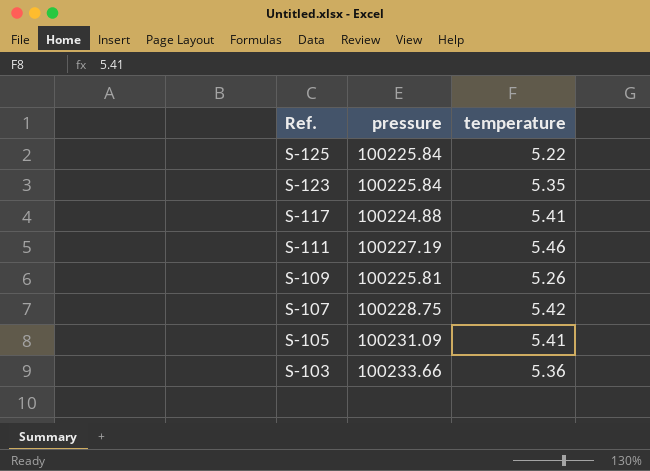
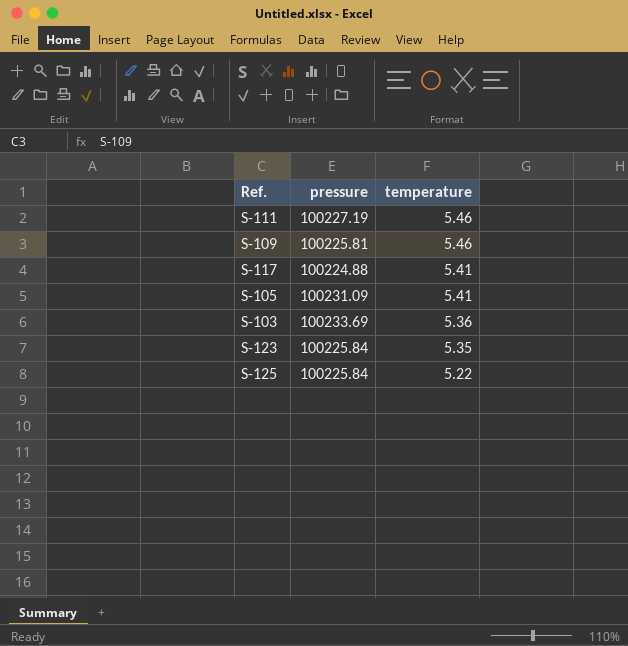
row order: Ref. descending -> temperature descending
row S-107: 100228.75 | 5.42 -> none
S-109 | temperature: 5.26 -> 5.46
S-103 | pressure: 100233.66 -> 100233.69

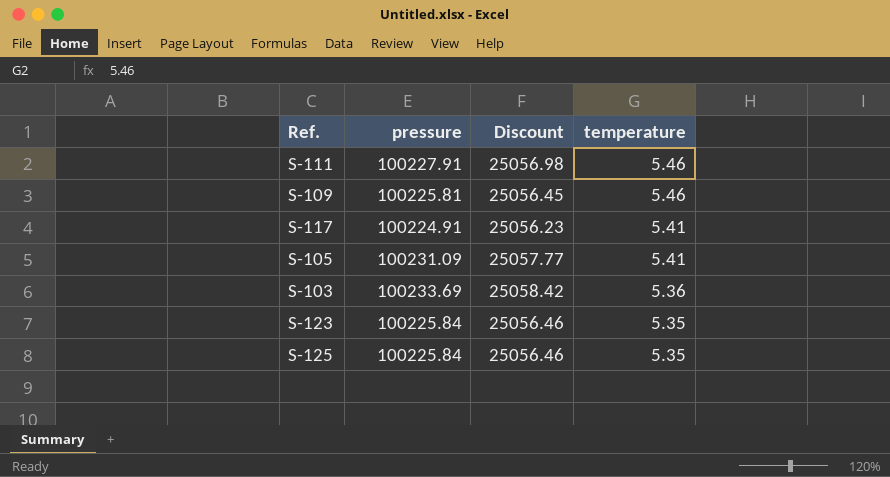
column Discount | formula: none -> [pressure] * 0.25
S-111 | pressure: 100227.19 -> 100227.91
S-117 | pressure: 100224.88 -> 100224.91
S-125 | temperature: 5.22 -> 5.35

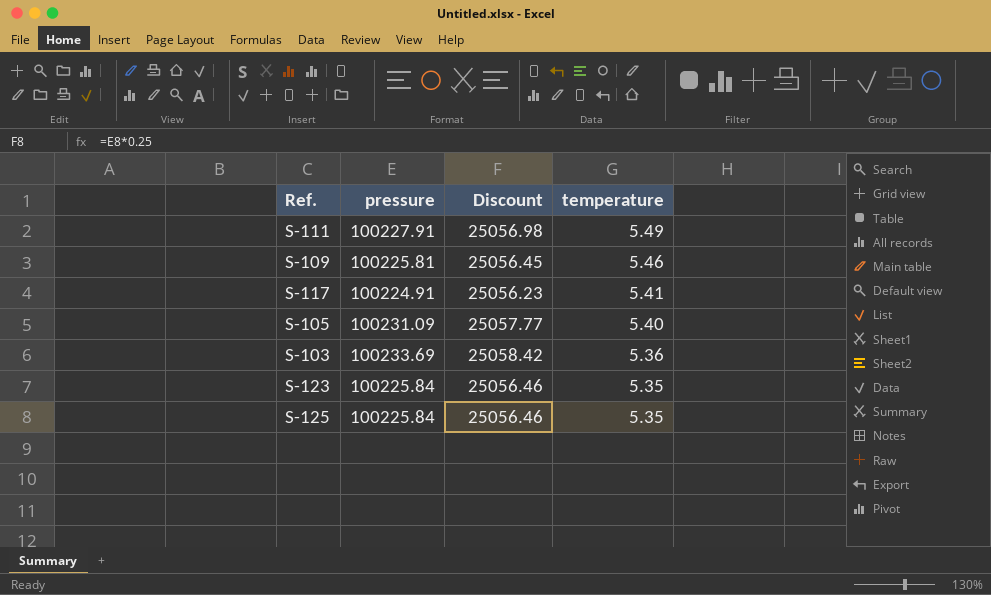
S-111 | temperature: 5.46 -> 5.49
S-105 | temperature: 5.41 -> 5.40

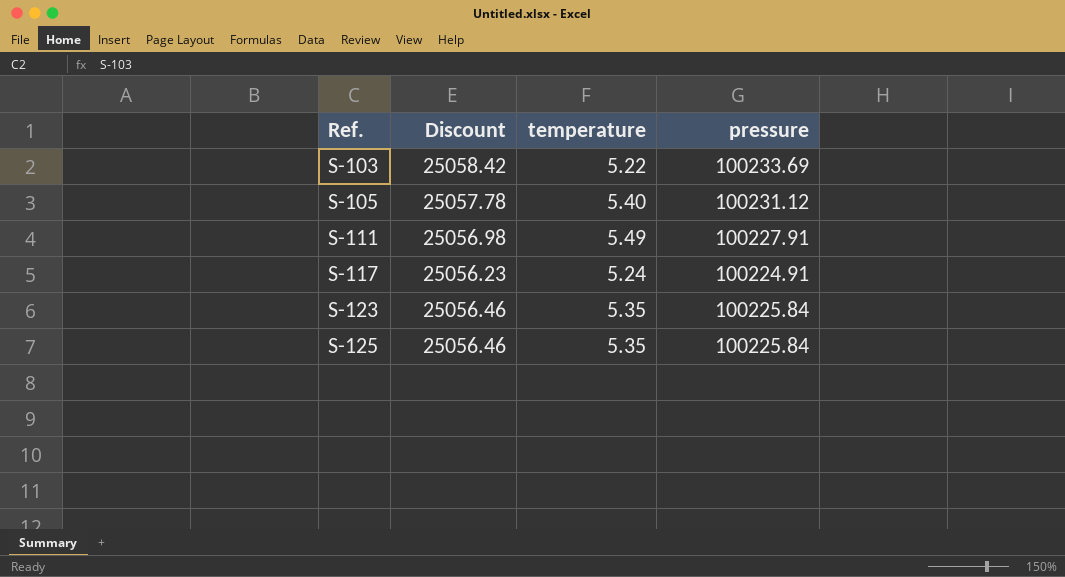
row order: temperature descending -> Ref. ascending
column pressure | position: 2 -> 4
row S-109: 100225.81 | 25056.45 | 5.46 -> none
S-103 | temperature: 5.36 -> 5.22
S-105 | Discount: 25057.77 -> 25057.78
S-105 | pressure: 100231.09 -> 100231.12
S-117 | temperature: 5.41 -> 5.24

